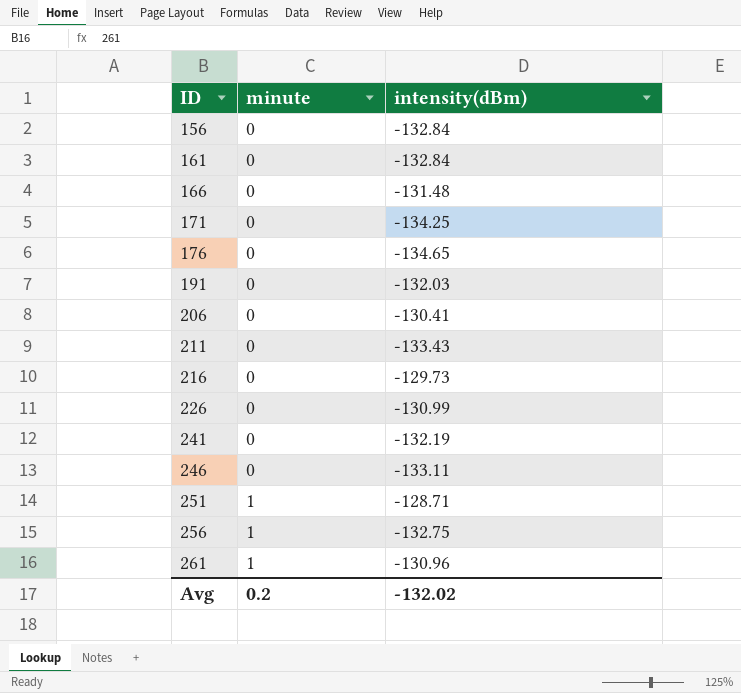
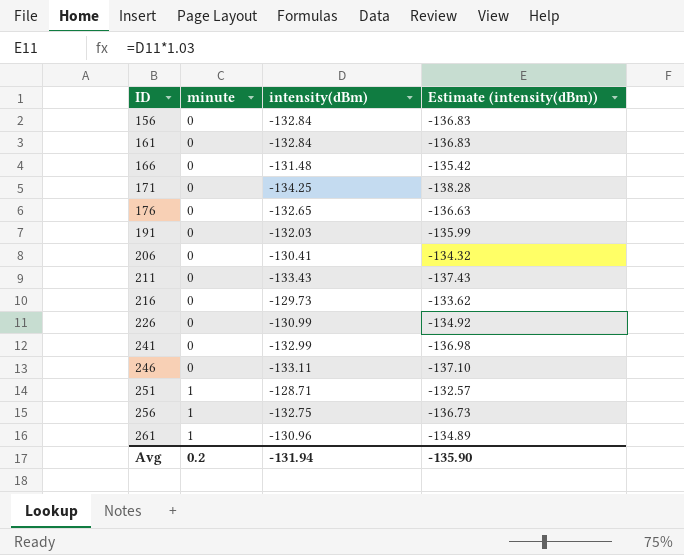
column Estimate (intensity(dBm)) | formula: none -> [intensity(dBm)] * 1.03
176 | intensity(dBm): -134.65 -> -132.65
241 | intensity(dBm): -132.19 -> -132.99
Avg | intensity(dBm): -132.02 -> -131.94

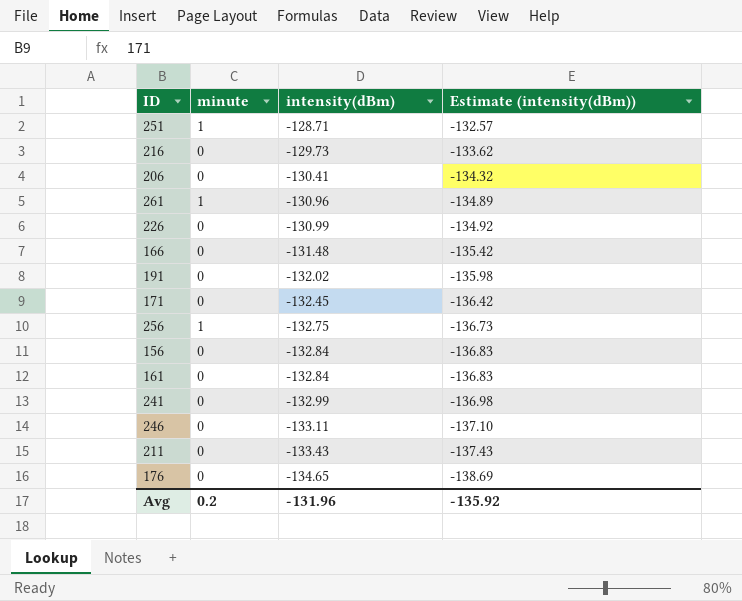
row order: ID ascending -> intensity(dBm) descending
191 | intensity(dBm): -132.03 -> -132.02
191 | Estimate (intensity(dBm)): -135.99 -> -135.98
171 | intensity(dBm): -134.25 -> -132.45
171 | Estimate (intensity(dBm)): -138.28 -> -136.42
176 | intensity(dBm): -132.65 -> -134.65
176 | Estimate (intensity(dBm)): -136.63 -> -138.69
Avg | intensity(dBm): -131.94 -> -131.96
Avg | Estimate (intensity(dBm)): -135.90 -> -135.92

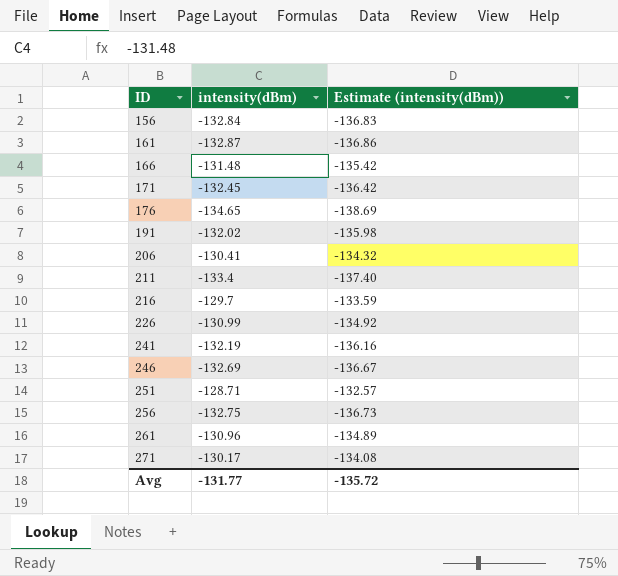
row order: intensity(dBm) descending -> ID ascending
column minute | position: 2 -> none
161 | intensity(dBm): -132.84 -> -132.87
161 | Estimate (intensity(dBm)): -136.83 -> -136.86
211 | intensity(dBm): -133.43 -> -133.4
211 | Estimate (intensity(dBm)): -137.43 -> -137.40
216 | intensity(dBm): -129.73 -> -129.7
216 | Estimate (intensity(dBm)): -133.62 -> -133.59
241 | intensity(dBm): -132.99 -> -132.19
241 | Estimate (intensity(dBm)): -136.98 -> -136.16
246 | intensity(dBm): -133.11 -> -132.69
246 | Estimate (intensity(dBm)): -137.10 -> -136.67
row 271: none -> -130.17 | -134.08
Avg | intensity(dBm): -131.96 -> -131.77
Avg | Estimate (intensity(dBm)): -135.92 -> -135.72

